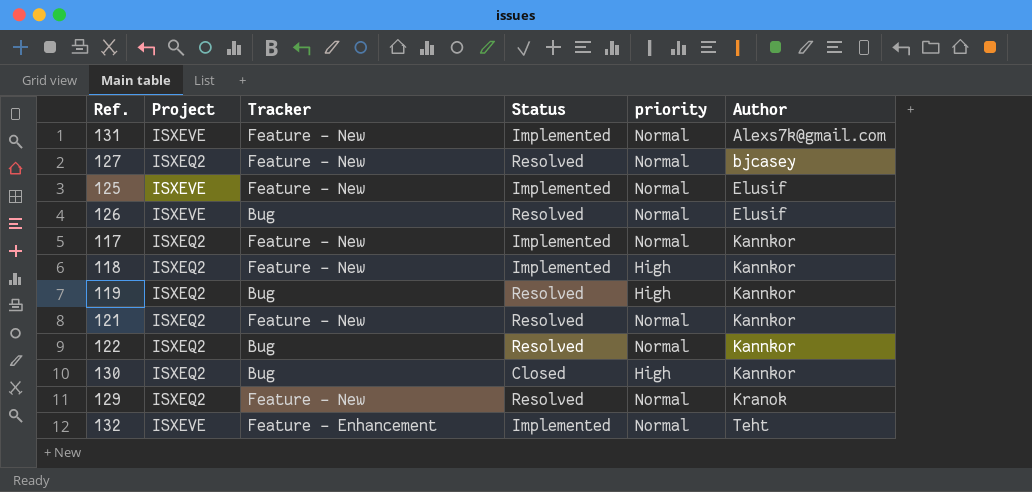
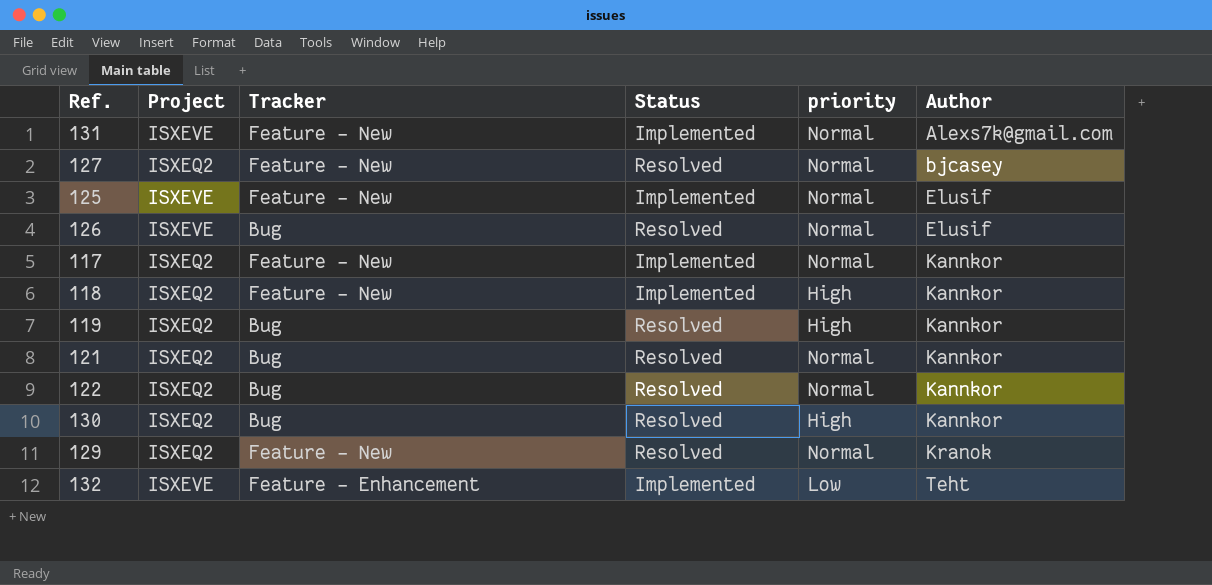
121 | Tracker: Feature - New -> Bug
130 | Status: Closed -> Resolved
132 | priority: Normal -> Low

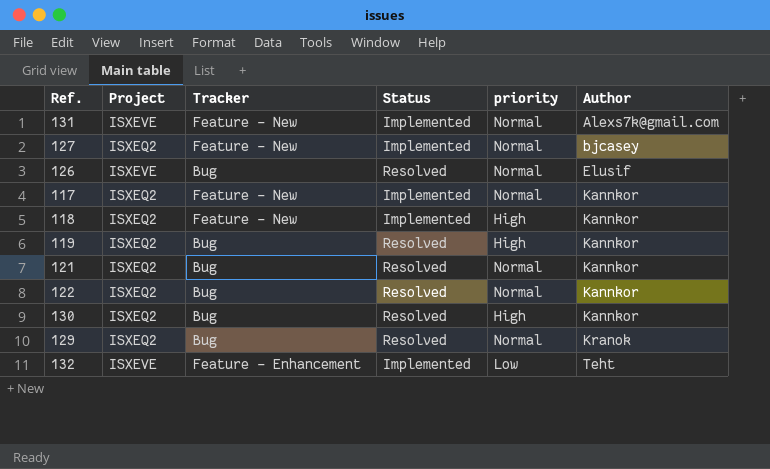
row 125: ISXEVE | Feature - New | Implemented | Normal | Elusif -> none
127 | Status: Resolved -> Implemented
129 | Tracker: Feature - New -> Bug

